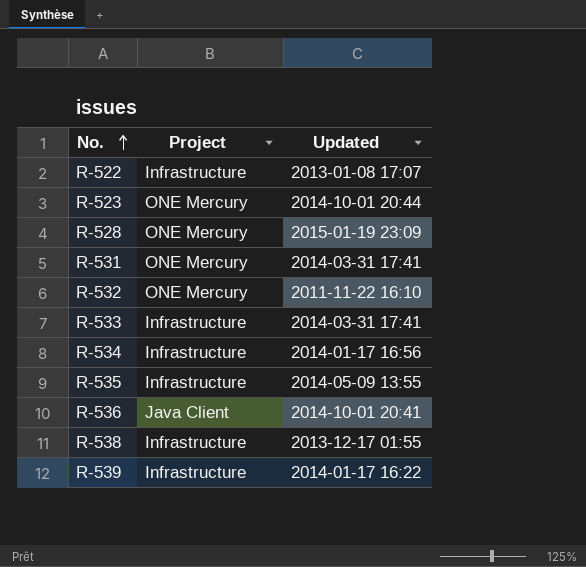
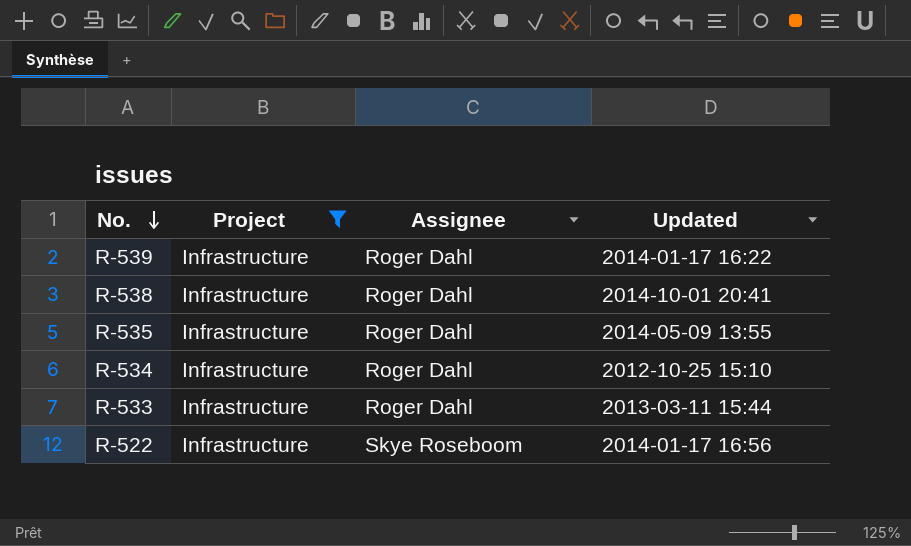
filter: none -> Project = Infrastructure
row order: No. ascending -> No. descending
column Assignee | position: none -> 3
R-538 | Updated: 2013-12-17 01:55 -> 2014-10-01 20:41
R-534 | Updated: 2014-01-17 16:56 -> 2012-10-25 15:10
R-533 | Updated: 2014-03-31 17:41 -> 2013-03-11 15:44
R-522 | Updated: 2013-01-08 17:07 -> 2014-01-17 16:56

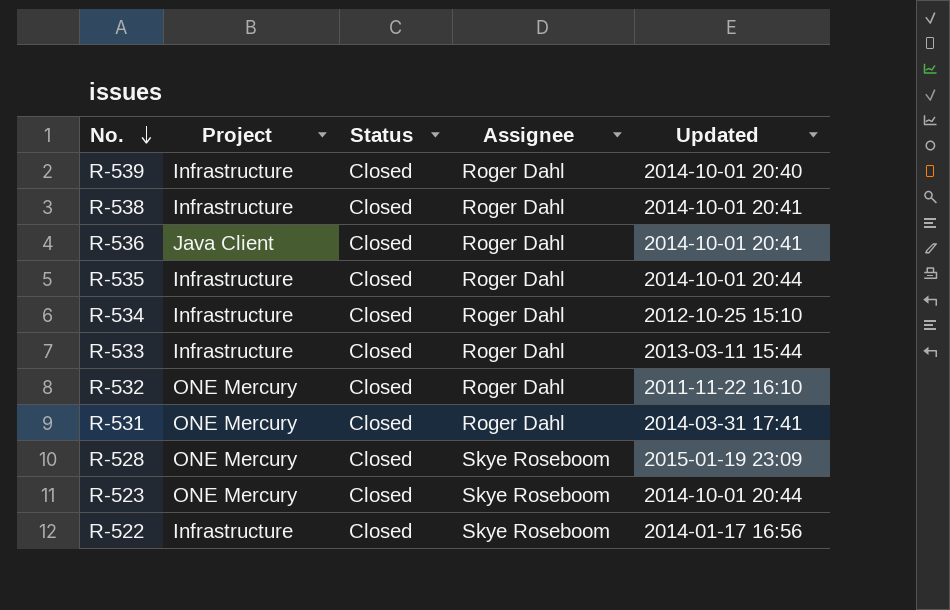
filter: Project = Infrastructure -> none
column Status | position: none -> 3
R-539 | Updated: 2014-01-17 16:22 -> 2014-10-01 20:40
R-535 | Updated: 2014-05-09 13:55 -> 2014-10-01 20:44

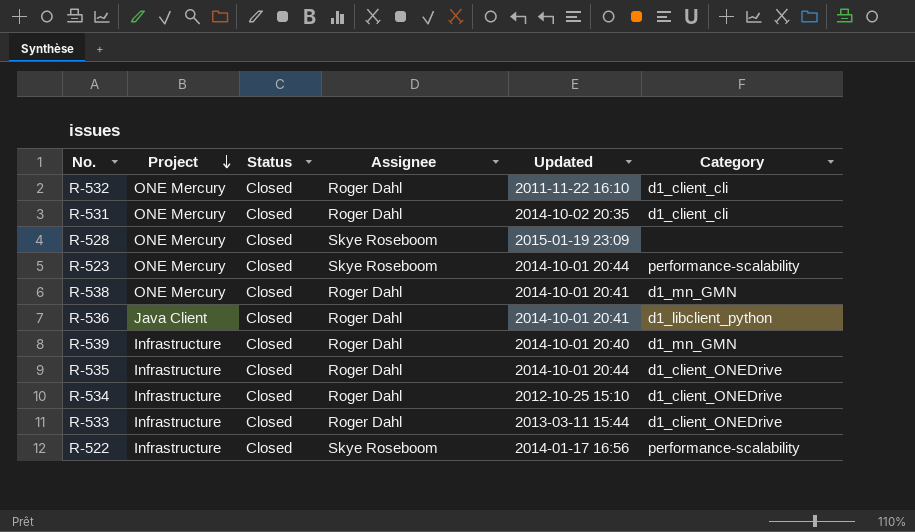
row order: No. descending -> Project descending
column Category | position: none -> 6
R-531 | Updated: 2014-03-31 17:41 -> 2014-10-02 20:35
R-538 | Project: Infrastructure -> ONE Mercury

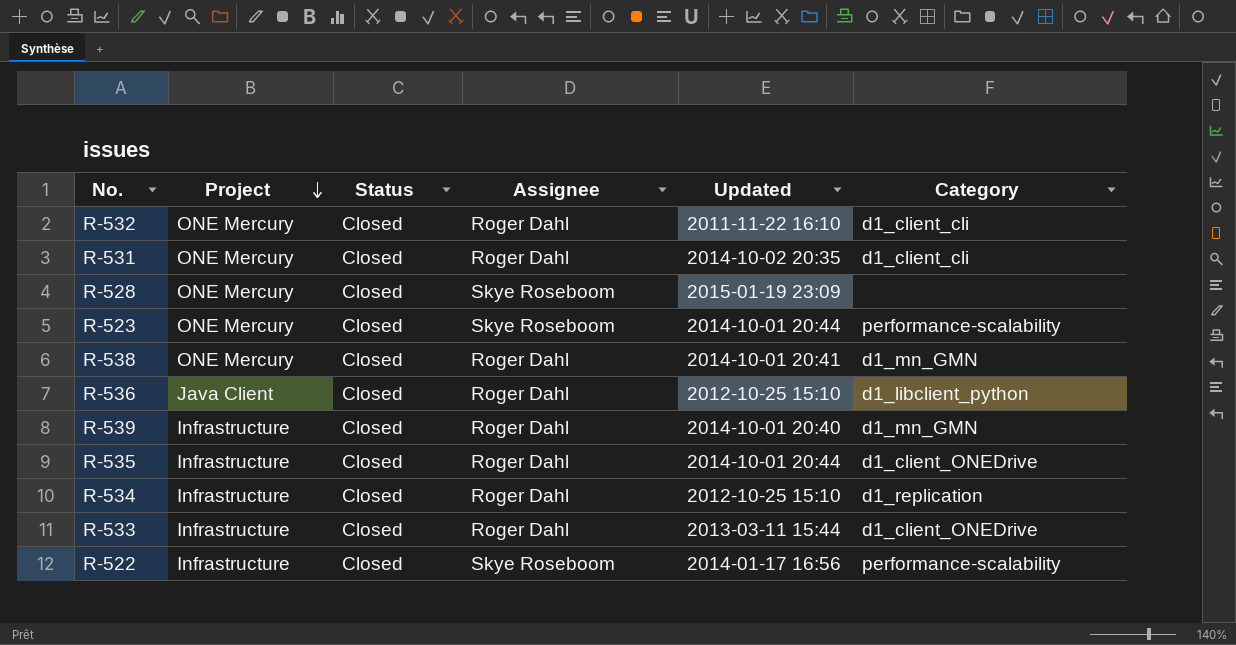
R-536 | Updated: 2014-10-01 20:41 -> 2012-10-25 15:10
R-534 | Category: d1_client_ONEDrive -> d1_replication

